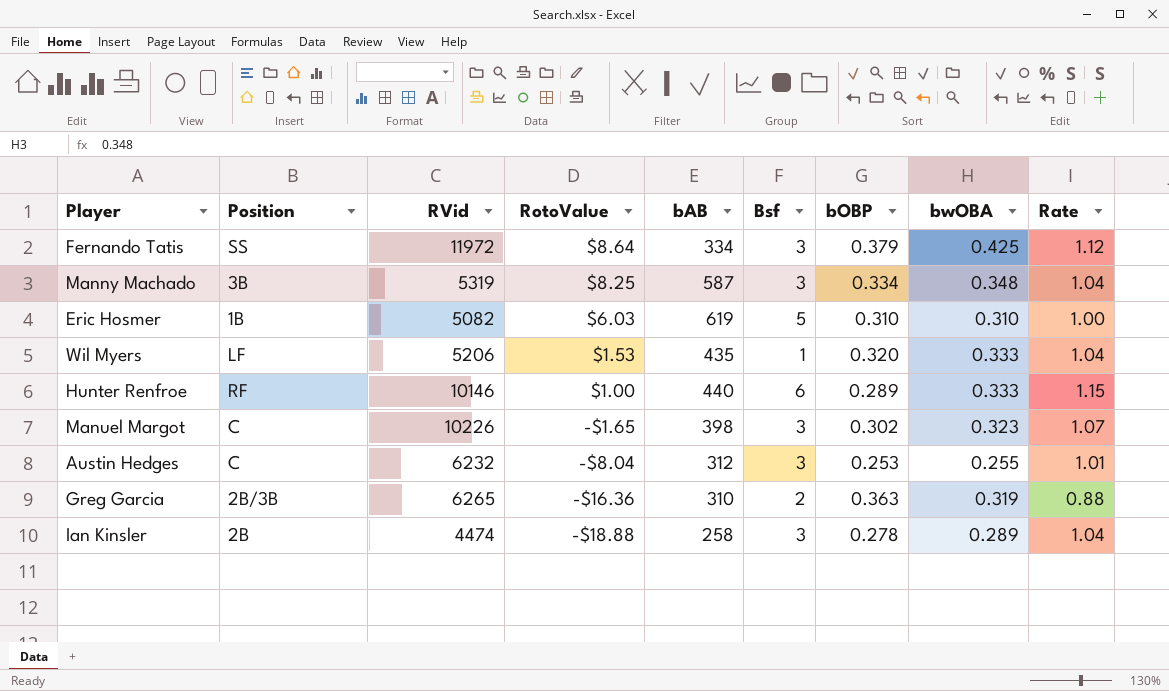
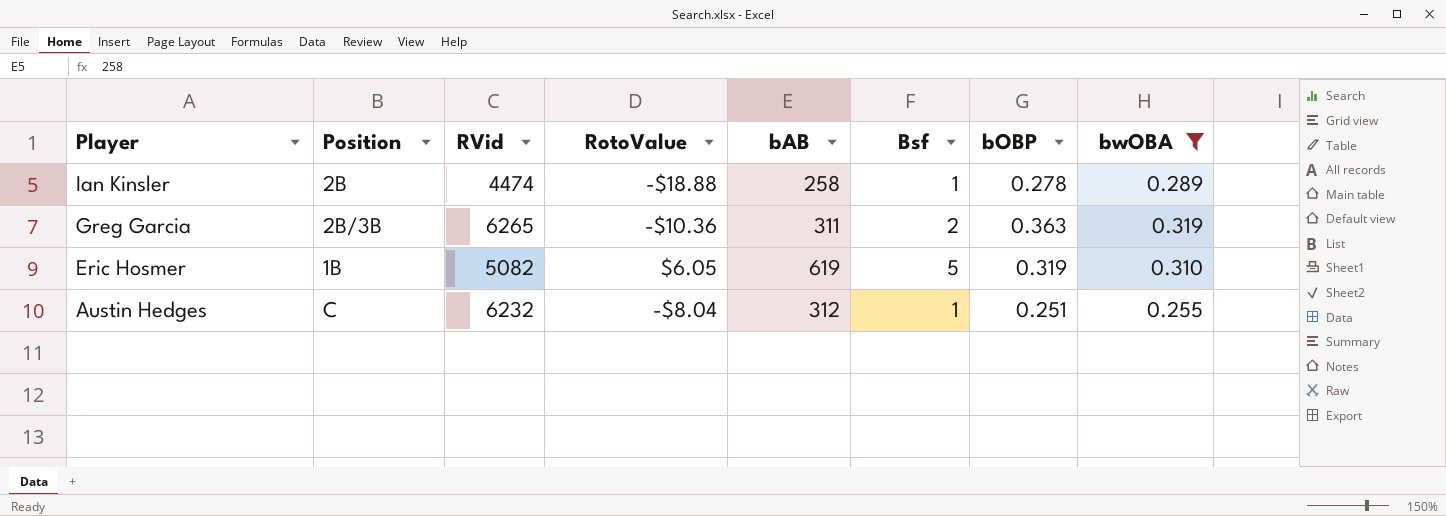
filter: none -> bwOBA <= 0.319
row order: RotoValue descending -> Player descending
column Rate | formula: [bwOBA] / [bOBP] -> none
Ian Kinsler | Bsf: 3 -> 1
Greg Garcia | RotoValue: -$16.36 -> -$10.36
Greg Garcia | bAB: 310 -> 311
Eric Hosmer | RotoValue: $6.03 -> $6.05
Eric Hosmer | bOBP: 0.310 -> 0.319
Austin Hedges | Bsf: 3 -> 1
Austin Hedges | bOBP: 0.253 -> 0.251

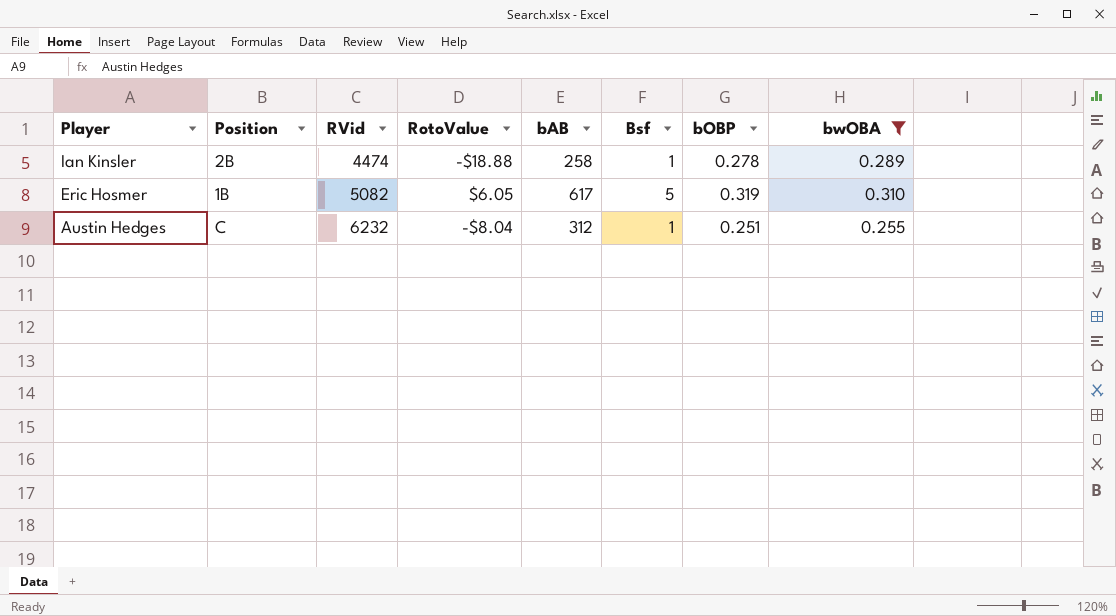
row Greg Garcia: 2B/3B | 6265 | -$10.36 | 311 | 2 | 0.363 | 0.319 -> none
Eric Hosmer | bAB: 619 -> 617

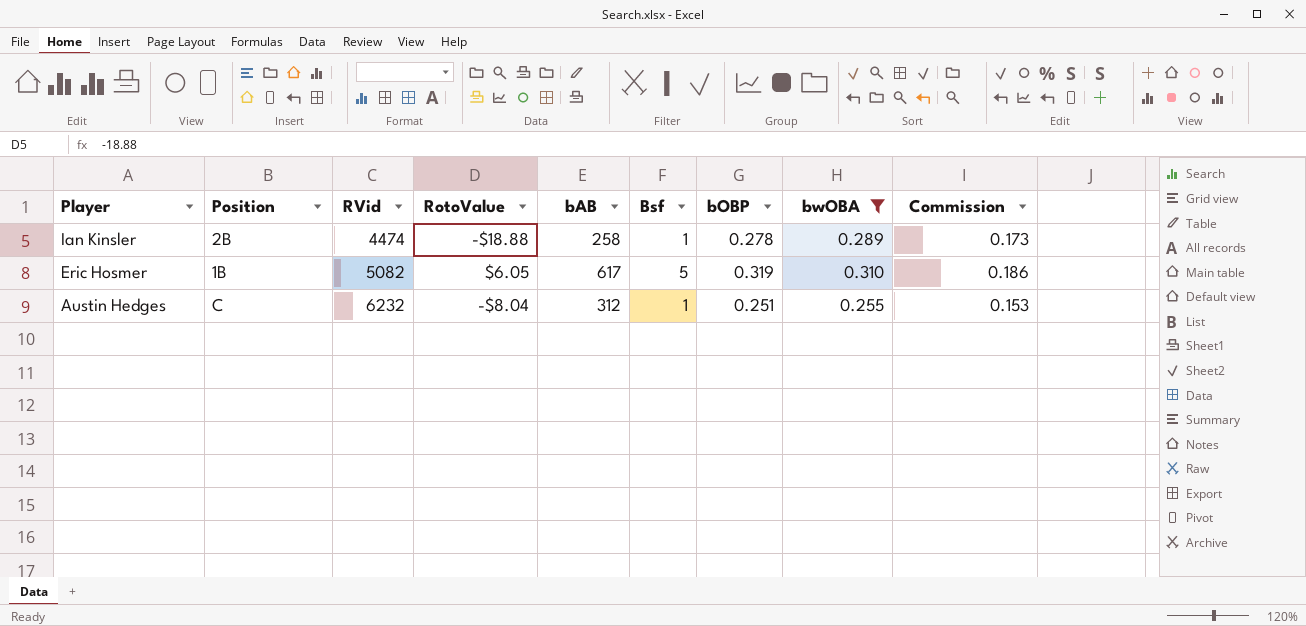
column Commission | formula: none -> [bwOBA] * 0.6

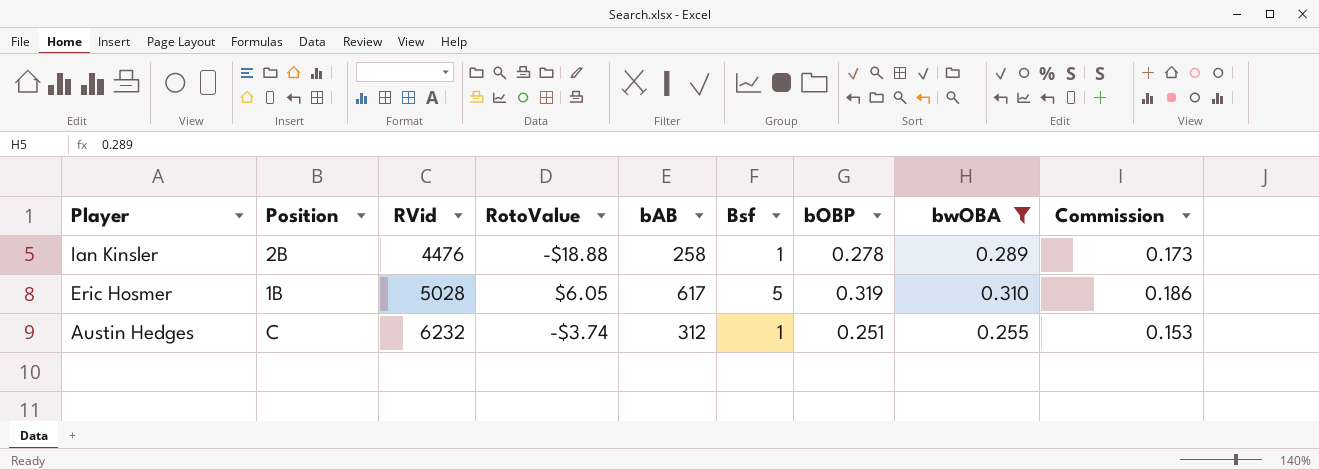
Ian Kinsler | RVid: 4474 -> 4476
Eric Hosmer | RVid: 5082 -> 5028
Austin Hedges | RotoValue: -$8.04 -> -$3.74

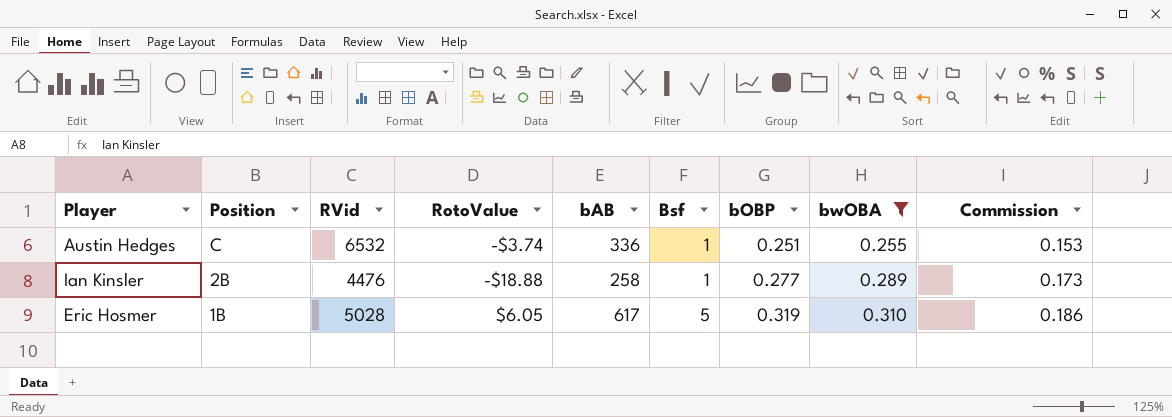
row order: Player descending -> Position descending
Austin Hedges | RVid: 6232 -> 6532
Austin Hedges | bAB: 312 -> 336
Ian Kinsler | bOBP: 0.278 -> 0.277

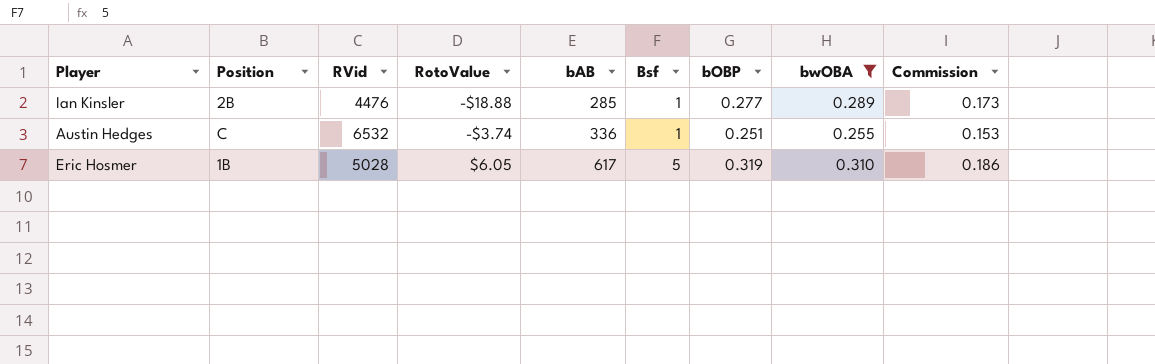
row order: Position descending -> RotoValue ascending
Ian Kinsler | bAB: 258 -> 285

